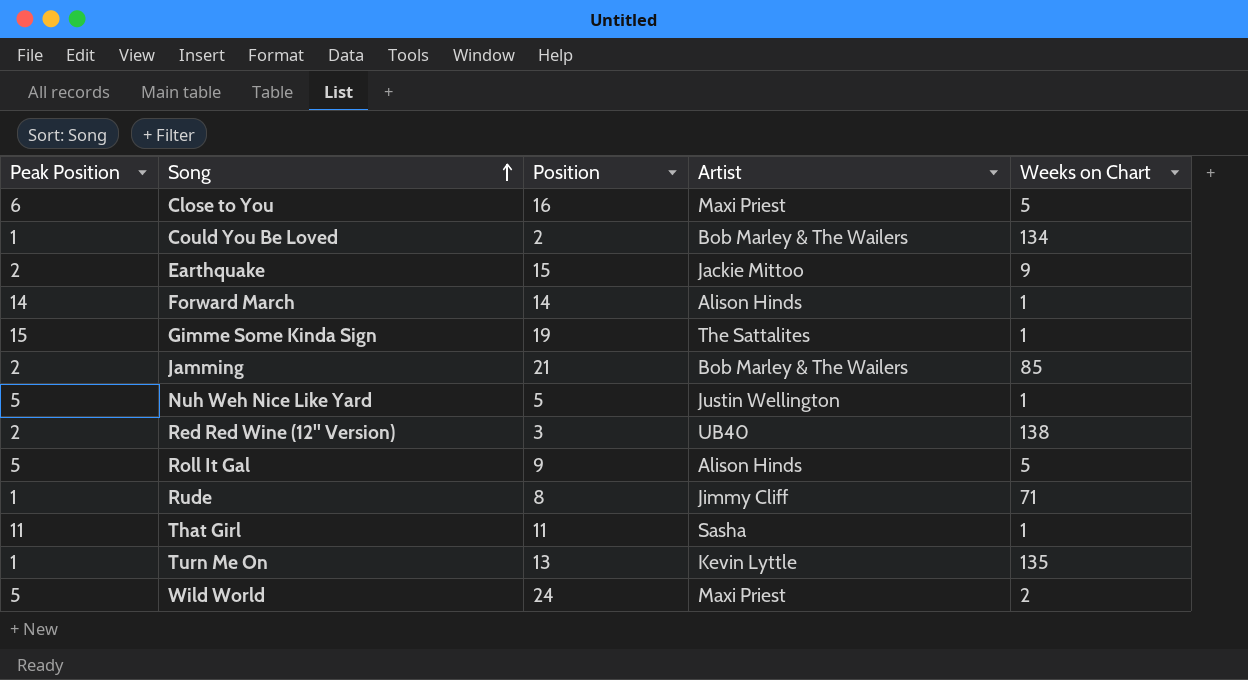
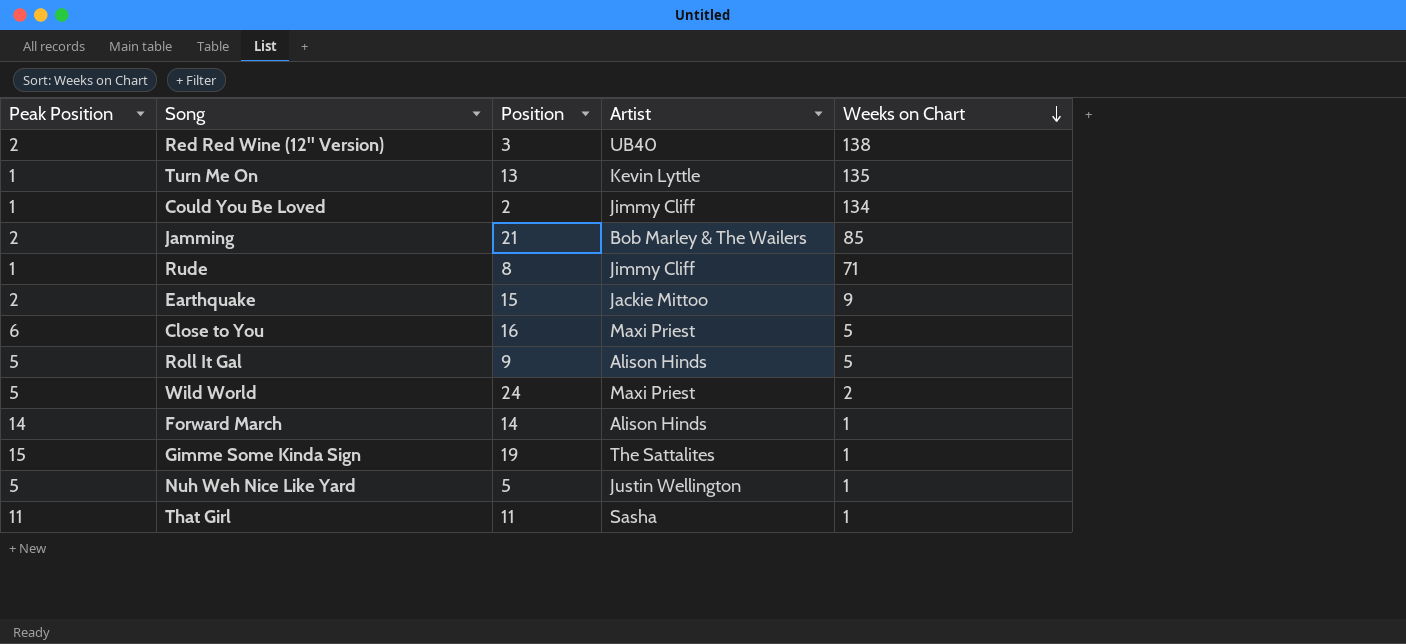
row order: Song ascending -> Weeks on Chart descending
Could You Be Loved | Artist: Bob Marley & The Wailers -> Jimmy Cliff

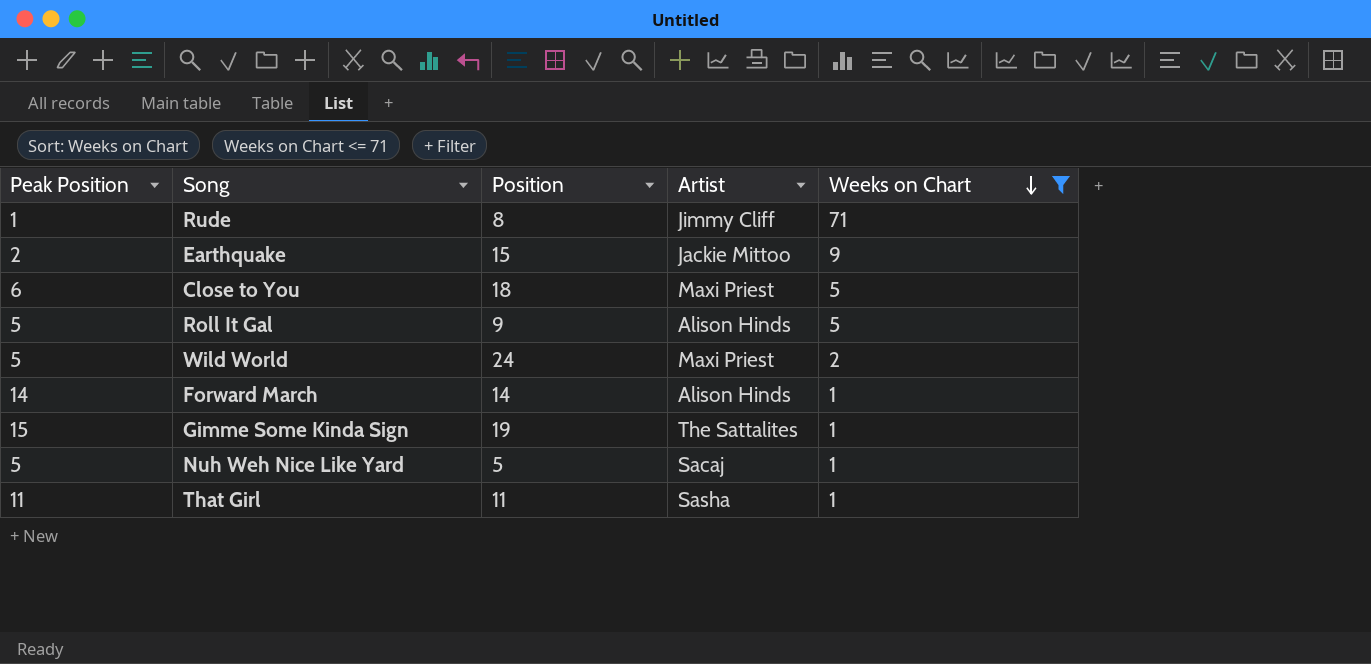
filter: none -> Weeks on Chart <= 71
Close to You | Position: 16 -> 18
Nuh Weh Nice Like Yard | Artist: Justin Wellington -> Sacaj

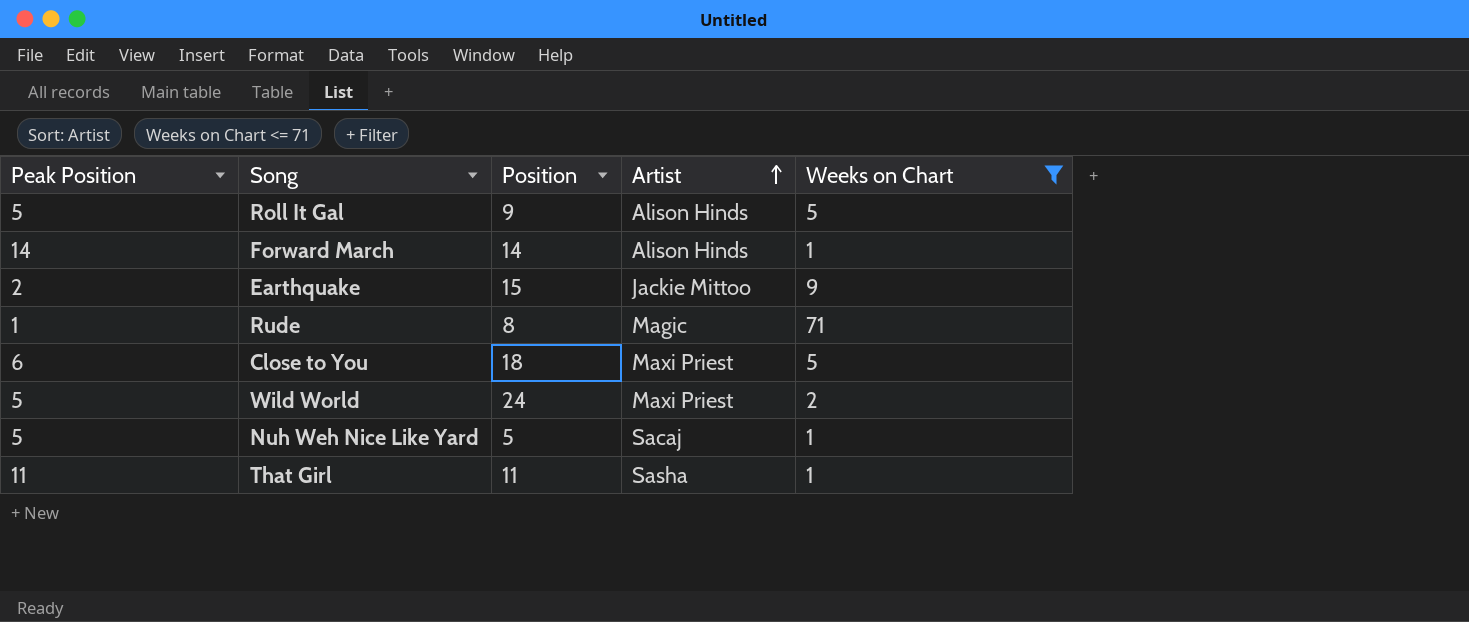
row order: Weeks on Chart descending -> Artist ascending
row Gimme Some Kinda Sign: 15 | 19 | The Sattalites | 1 -> none
Rude | Artist: Jimmy Cliff -> Magic

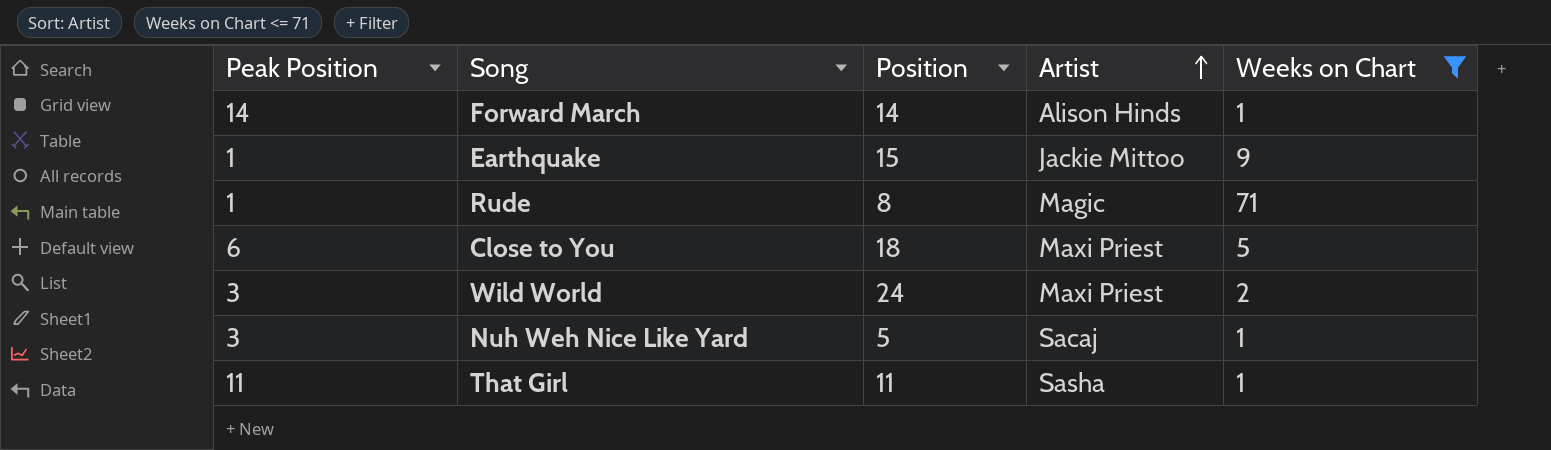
row Roll It Gal: 5 | 9 | Alison Hinds | 5 -> none
Earthquake | Peak Position: 2 -> 1
Wild World | Peak Position: 5 -> 3
Nuh Weh Nice Like Yard | Peak Position: 5 -> 3

